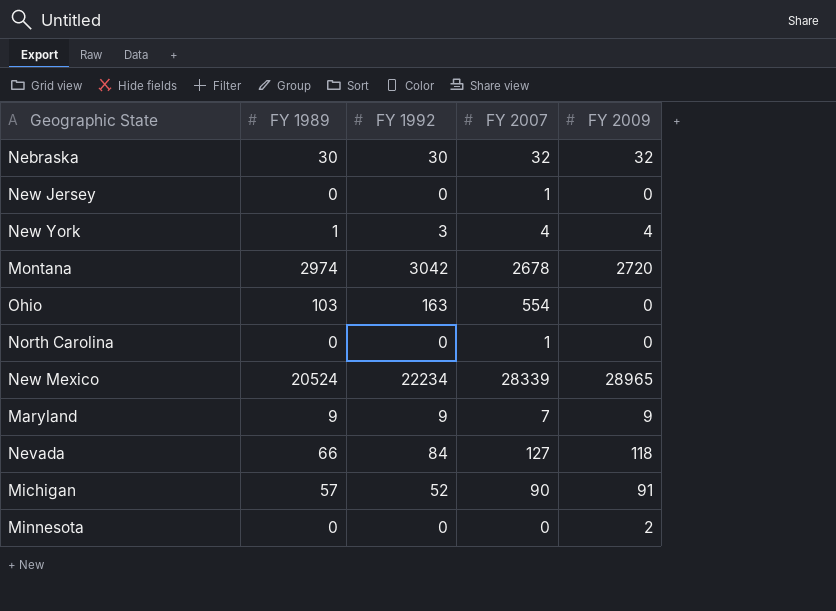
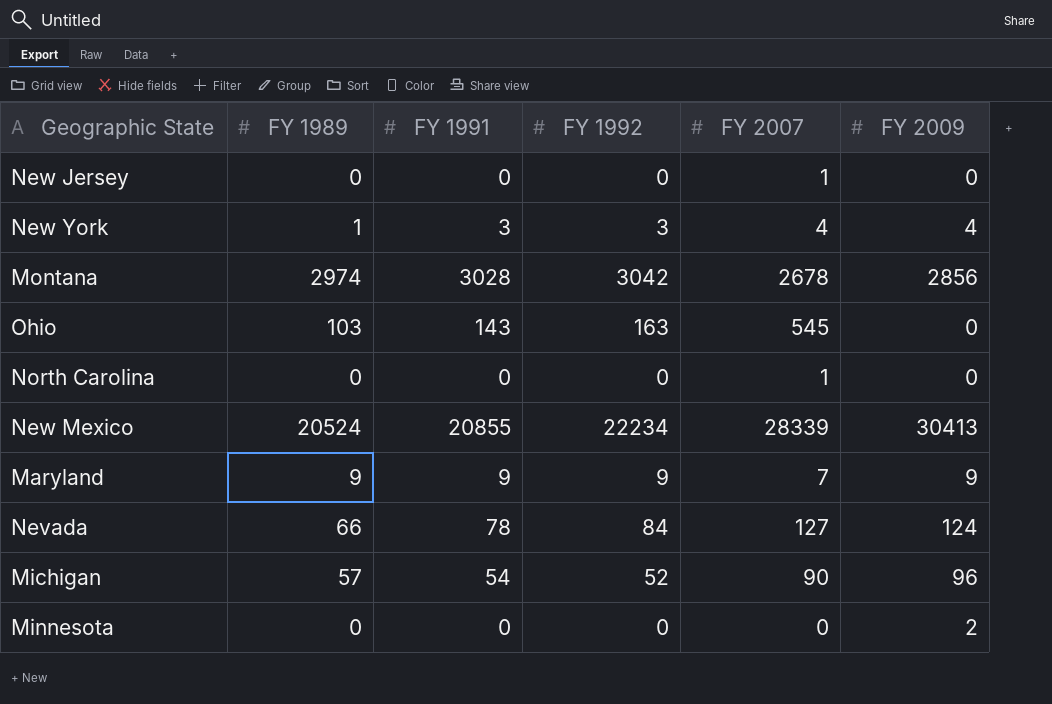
column FY 1991 | position: none -> 3
row Nebraska: 30 | 30 | 32 | 32 -> none
Montana | FY 2009: 2720 -> 2856
Ohio | FY 2007: 554 -> 545
New Mexico | FY 2009: 28965 -> 30413
Nevada | FY 2009: 118 -> 124
Michigan | FY 2009: 91 -> 96

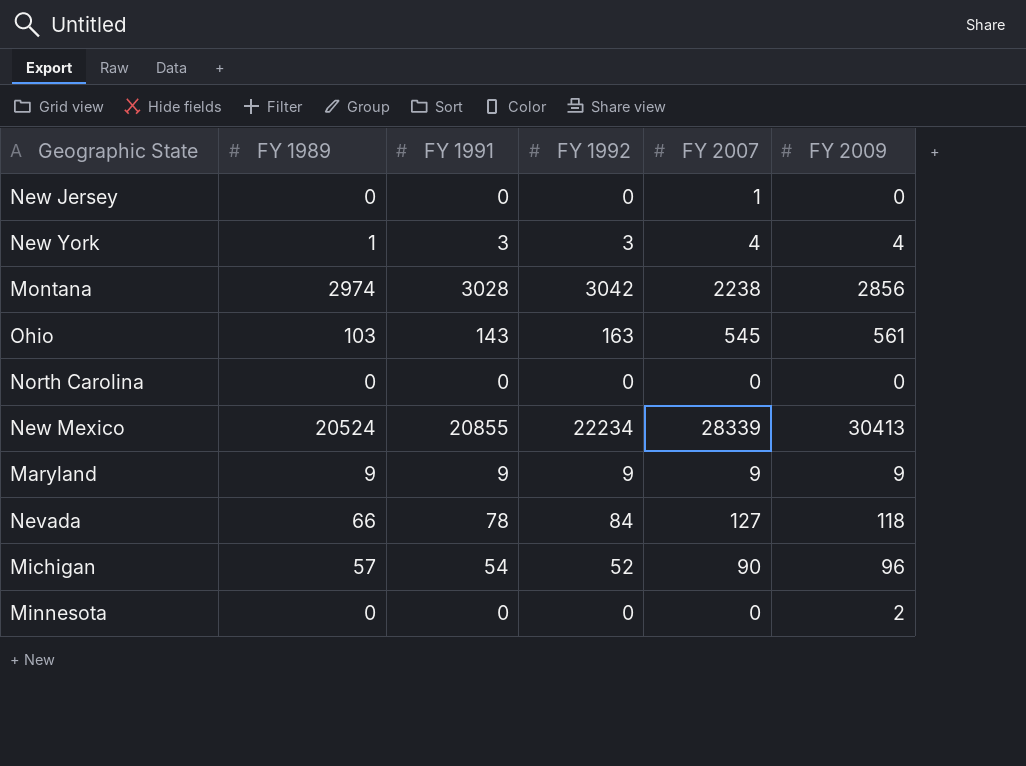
Montana | FY 2007: 2678 -> 2238
Ohio | FY 2009: 0 -> 561
North Carolina | FY 2007: 1 -> 0
Maryland | FY 2007: 7 -> 9
Nevada | FY 2009: 124 -> 118

